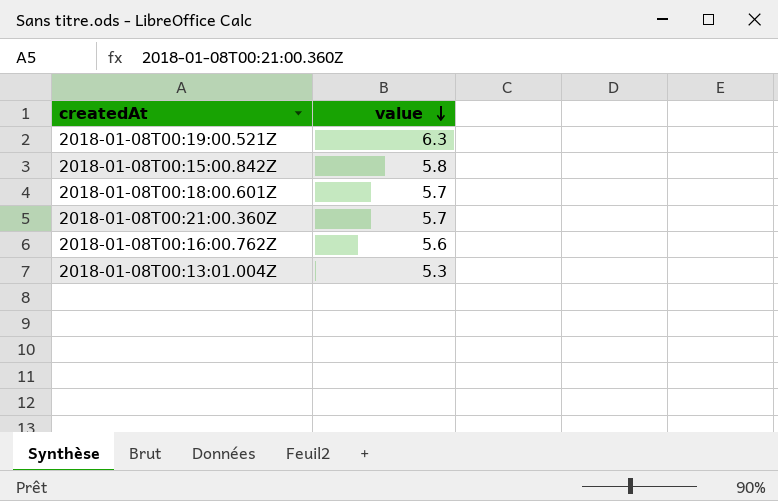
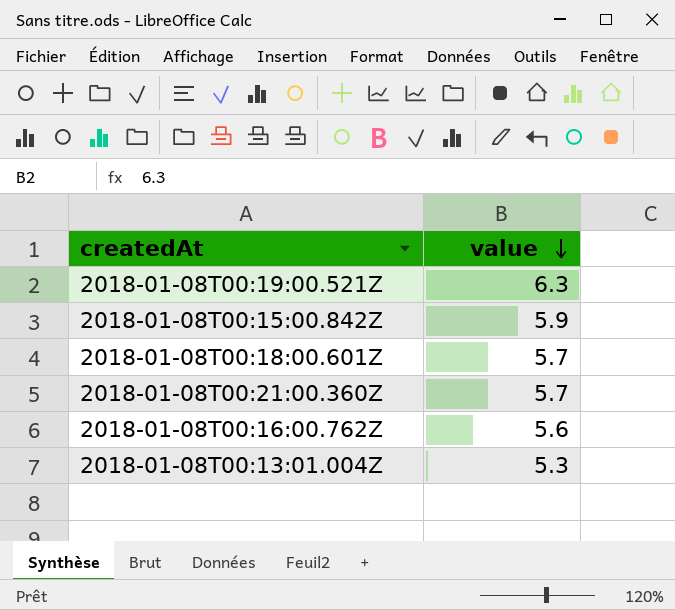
2018-01-08T00:15:00.842Z | value: 5.8 -> 5.9

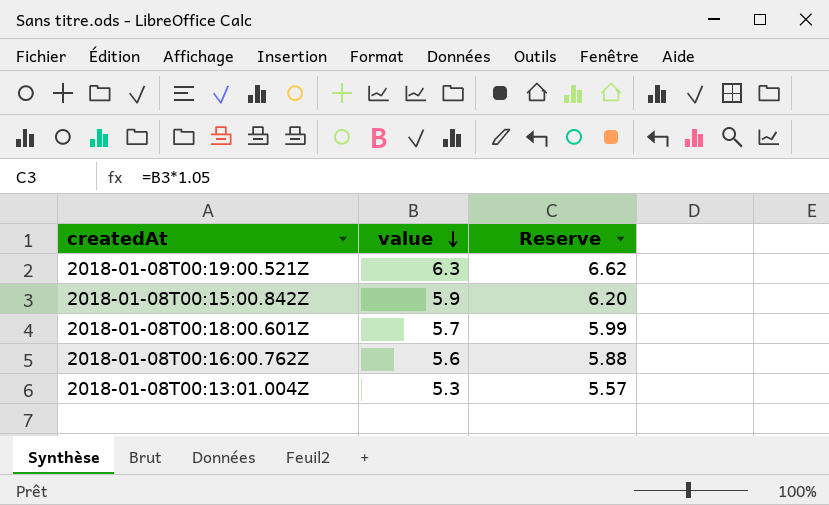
column Reserve | formula: none -> [value] * 1.05
row 2018-01-08T00:21:00.360Z: 5.7 -> none

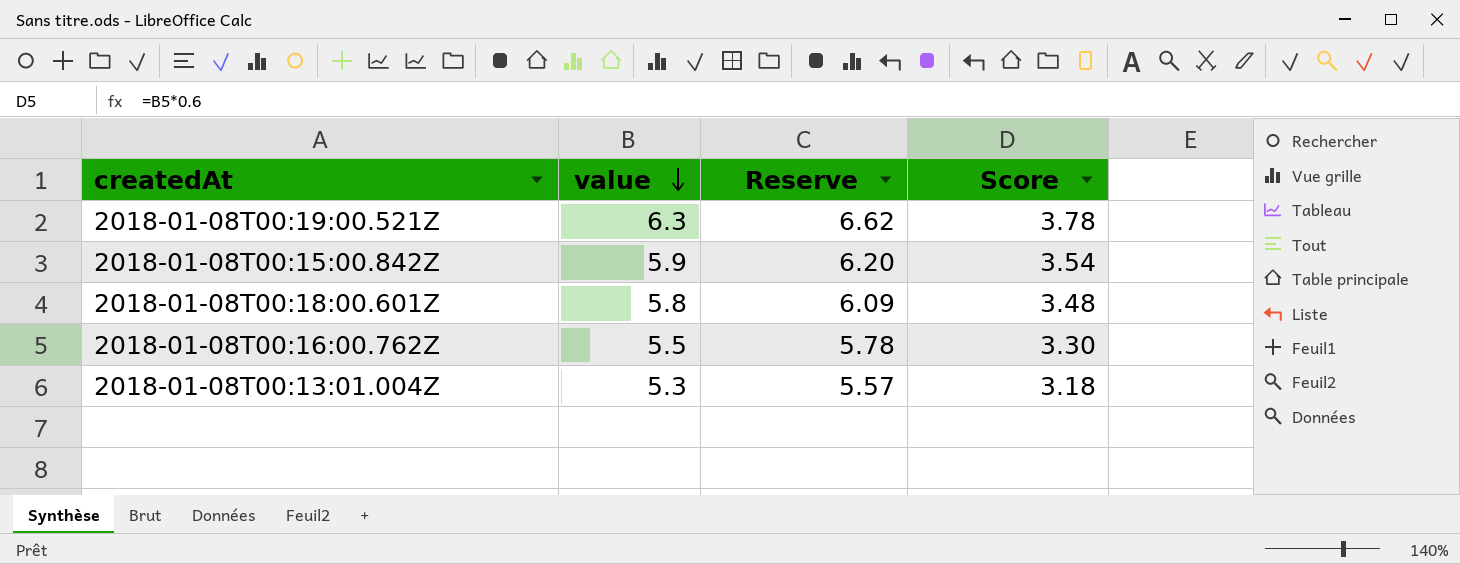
column Score | formula: none -> [value] * 0.6
2018-01-08T00:18:00.601Z | value: 5.7 -> 5.8
2018-01-08T00:18:00.601Z | Reserve: 5.99 -> 6.09
2018-01-08T00:16:00.762Z | value: 5.6 -> 5.5
2018-01-08T00:16:00.762Z | Reserve: 5.88 -> 5.78

